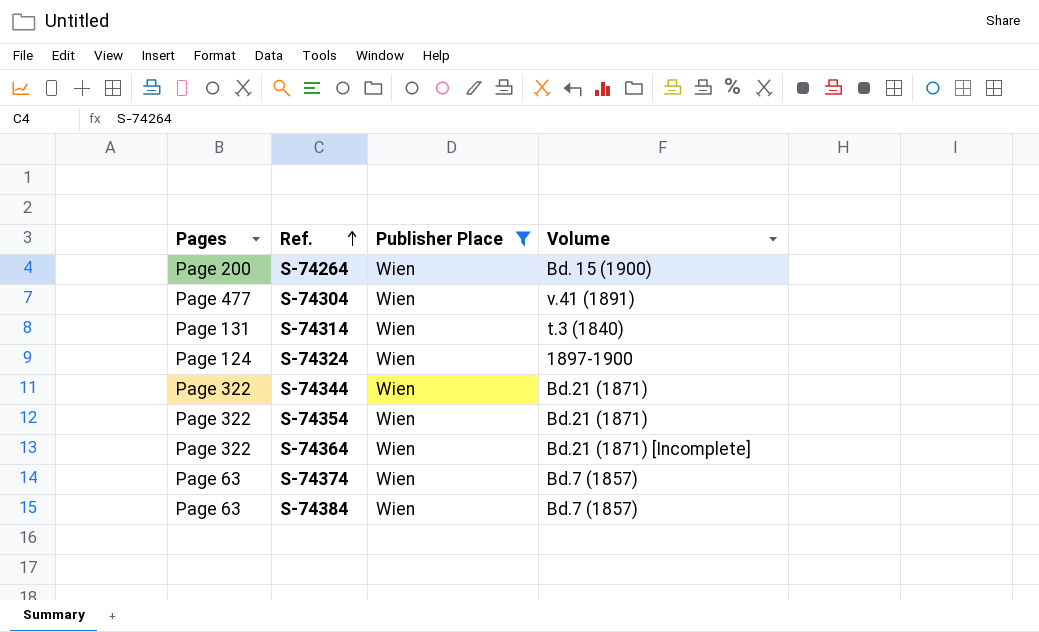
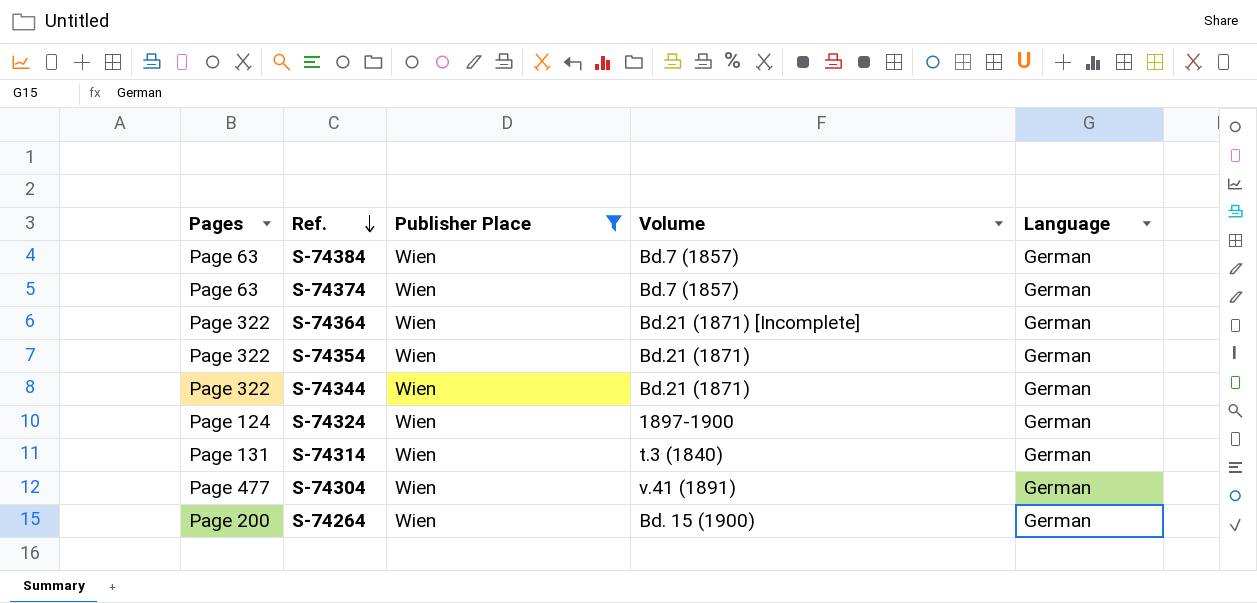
row order: Ref. ascending -> Ref. descending
column Language | position: none -> 5

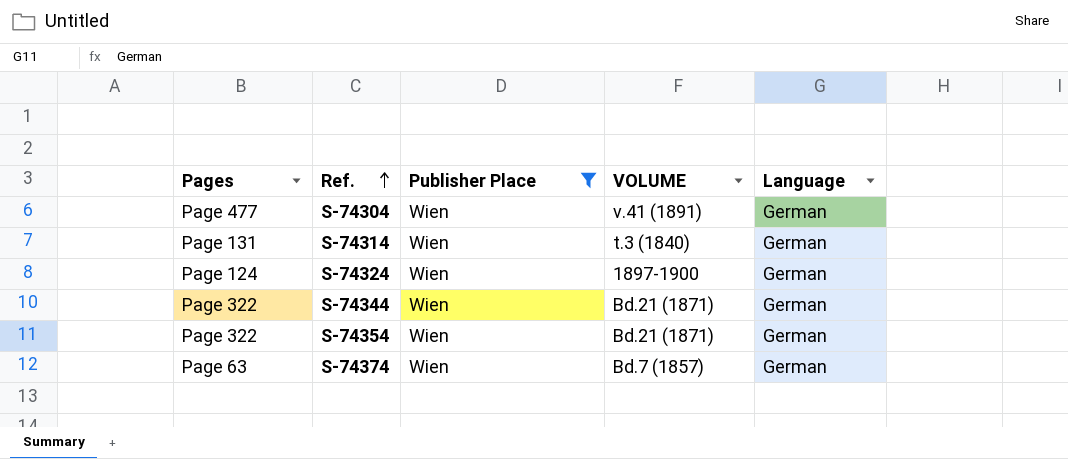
row order: Ref. descending -> Ref. ascending
column name: Volume -> VOLUME
row S-74384: Page 63 | Wien | Bd.7 (1857) | German -> none
row S-74364: Page 322 | Wien | Bd.21 (1871) [Incomplete] | German -> none
row S-74264: Page 200 | Wien | Bd. 15 (1900) | German -> none

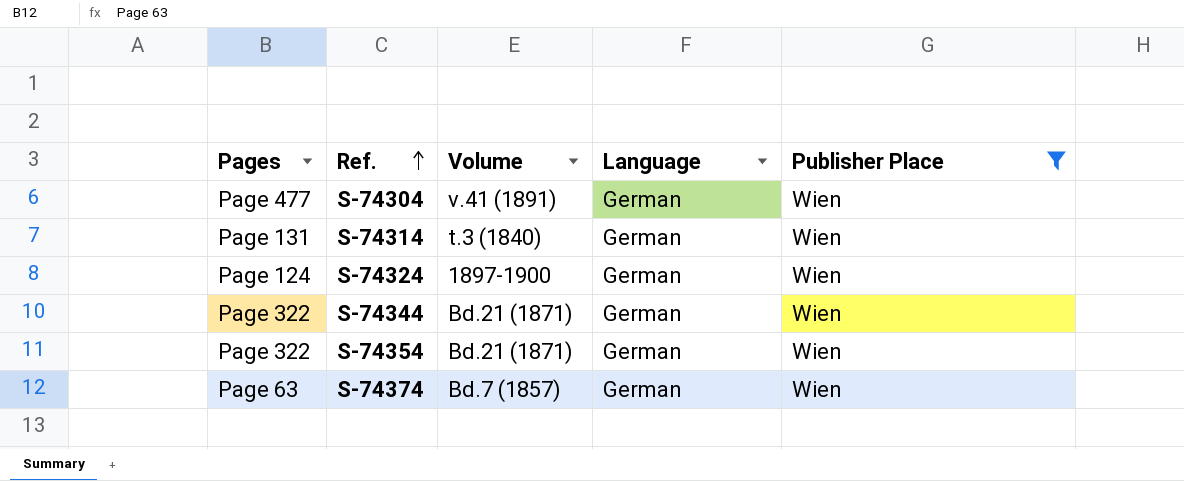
column name: VOLUME -> Volume
column Publisher Place | position: 3 -> 5

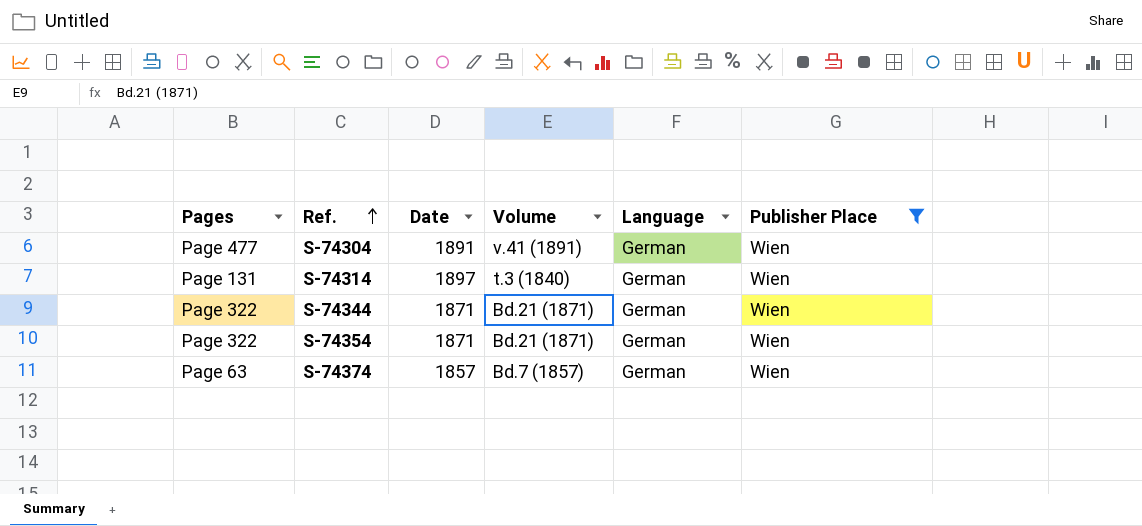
column Date | position: none -> 3
row S-74324: Page 124 | 1897-1900 | German | Wien -> none

